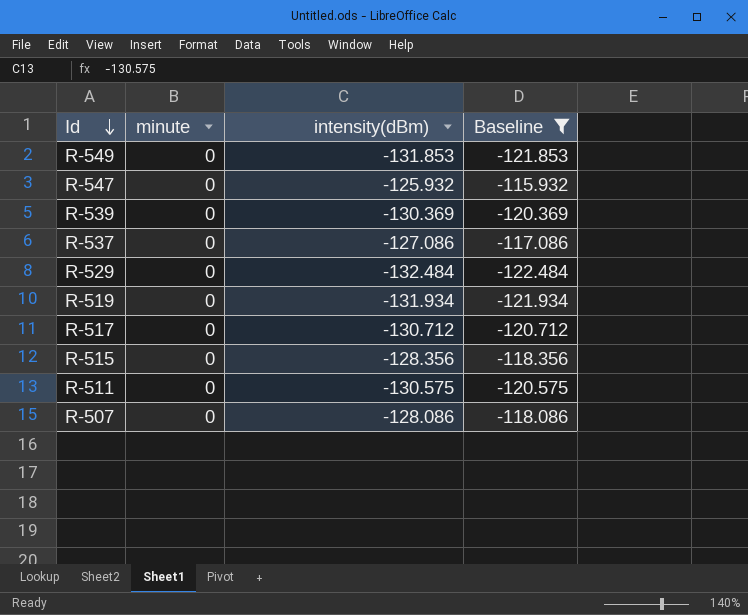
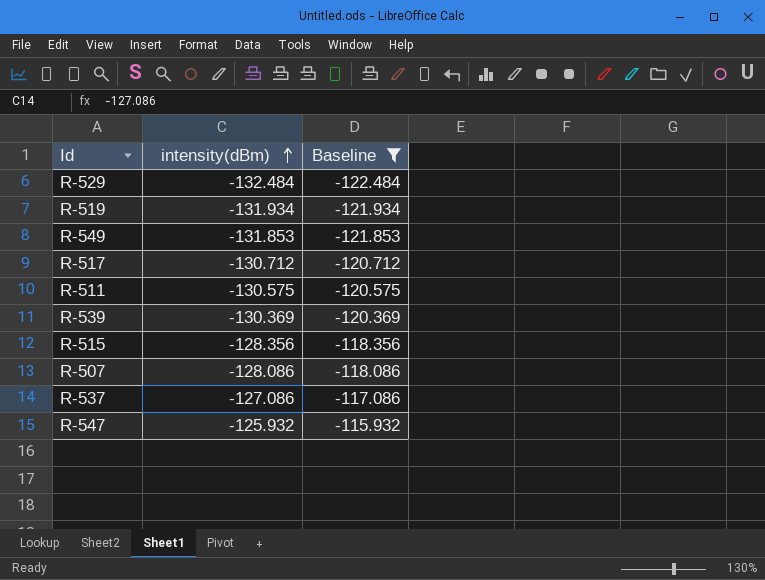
row order: Id descending -> intensity(dBm) ascending
column minute | position: 2 -> none

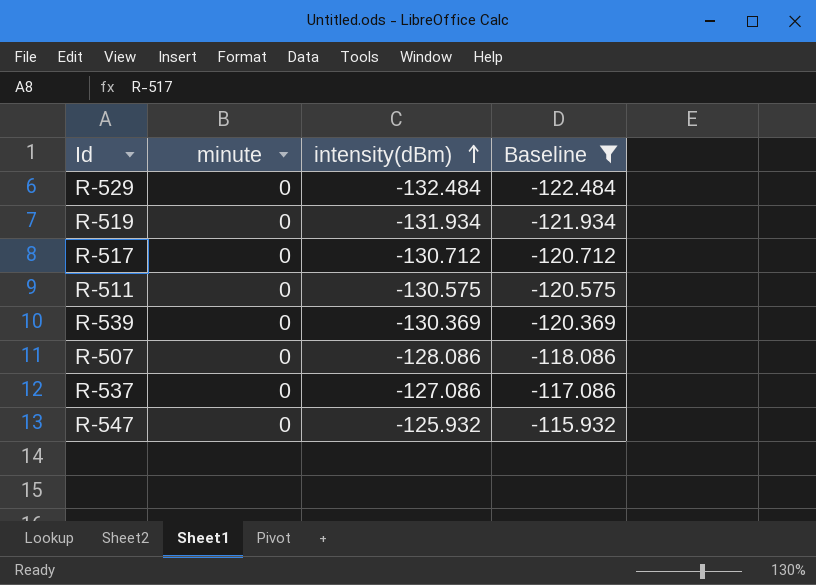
column minute | position: none -> 2
row R-549: -131.853 | -121.853 -> none
row R-515: -128.356 | -118.356 -> none

